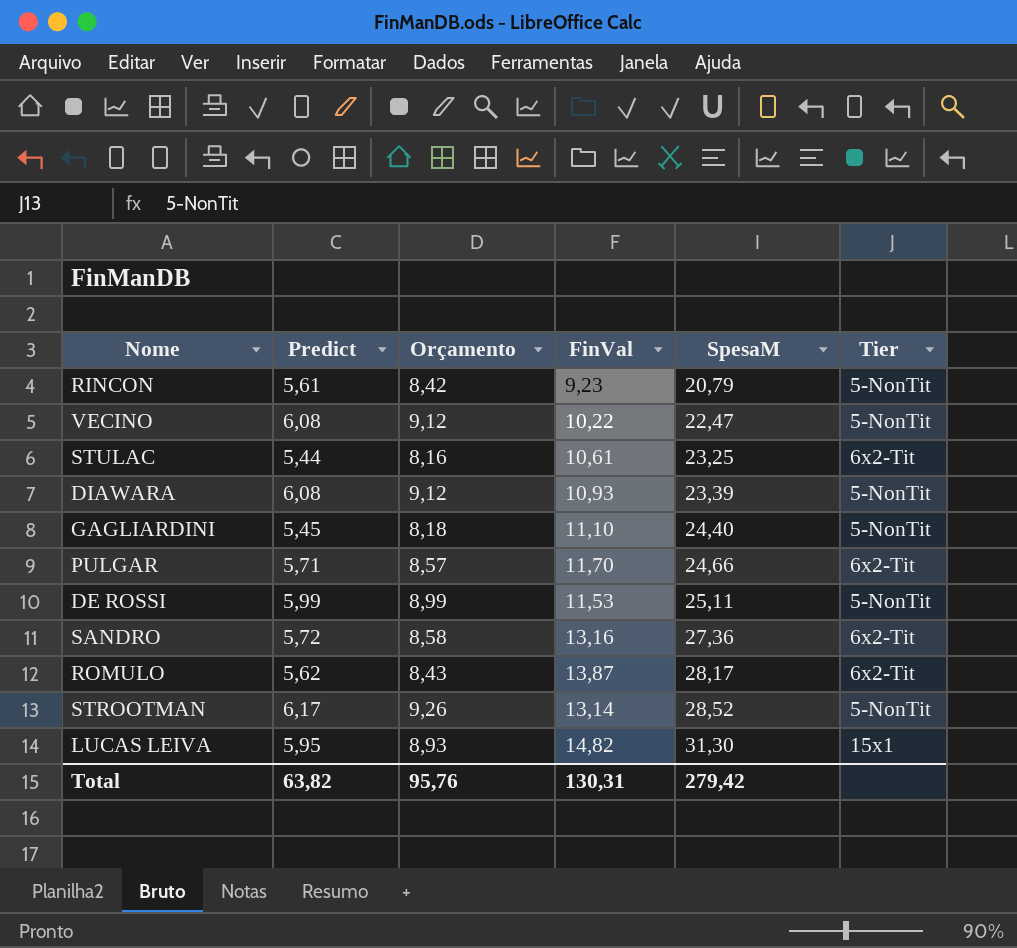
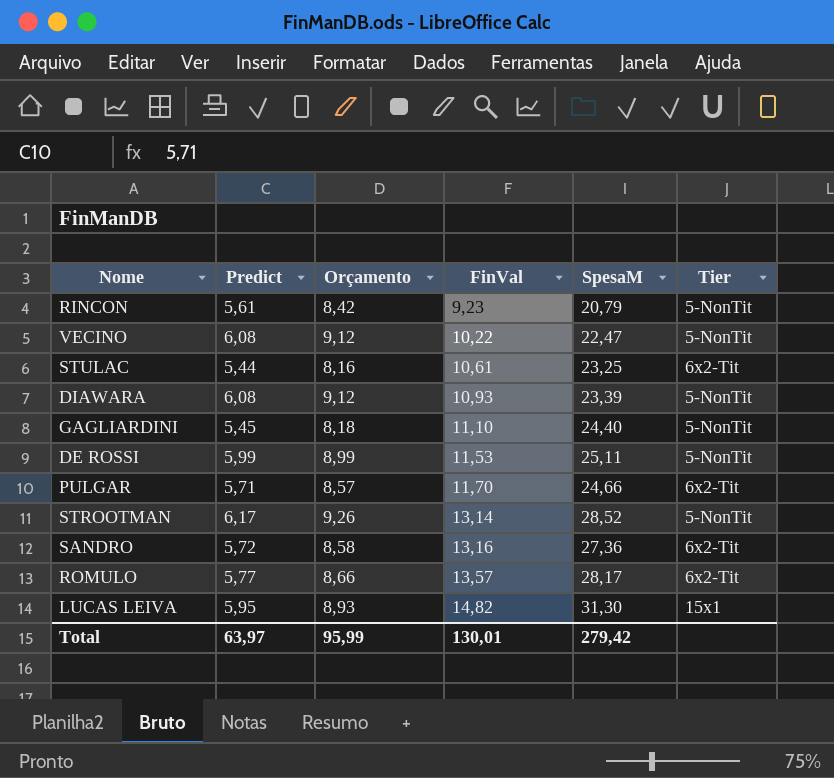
row order: SpesaM ascending -> FinVal ascending
ROMULO | Predict: 5,62 -> 5,77
ROMULO | Orçamento: 8,43 -> 8,66
ROMULO | FinVal: 13,87 -> 13,57
Total | Predict: 63,82 -> 63,97
Total | Orçamento: 95,76 -> 95,99
Total | FinVal: 130,31 -> 130,01

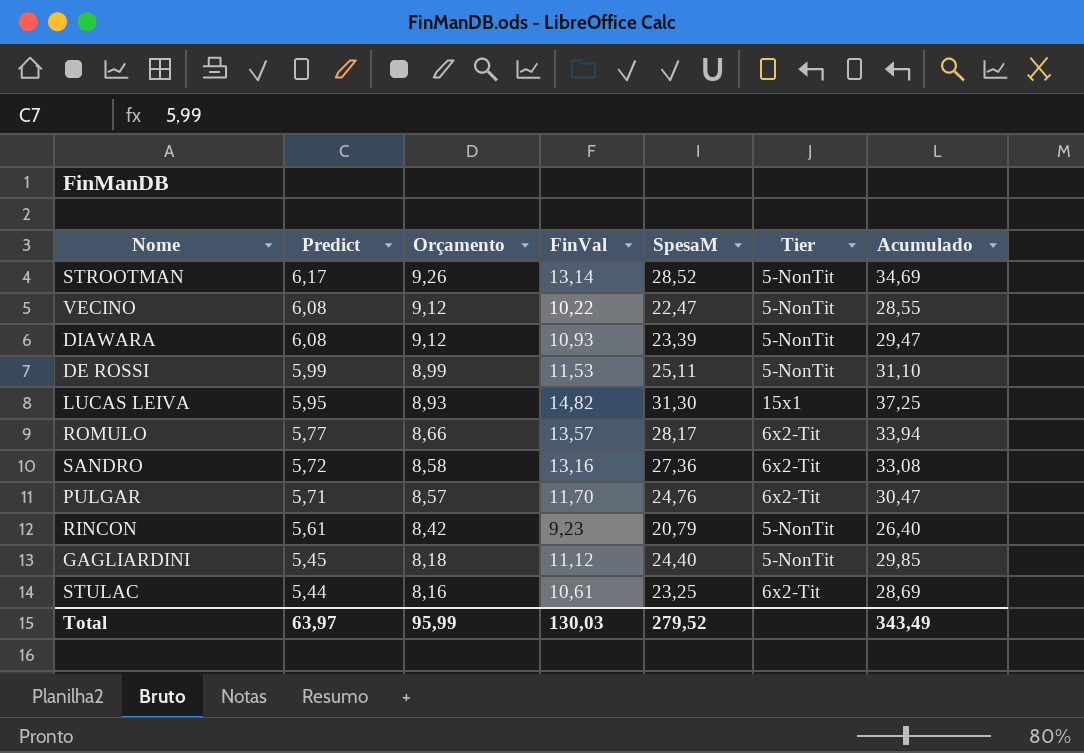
row order: FinVal ascending -> Predict descending
column Acumulado | formula: none -> [Predict] + [SpesaM]
PULGAR | SpesaM: 24,66 -> 24,76
GAGLIARDINI | FinVal: 11,10 -> 11,12
Total | FinVal: 130,01 -> 130,03
Total | SpesaM: 279,42 -> 279,52

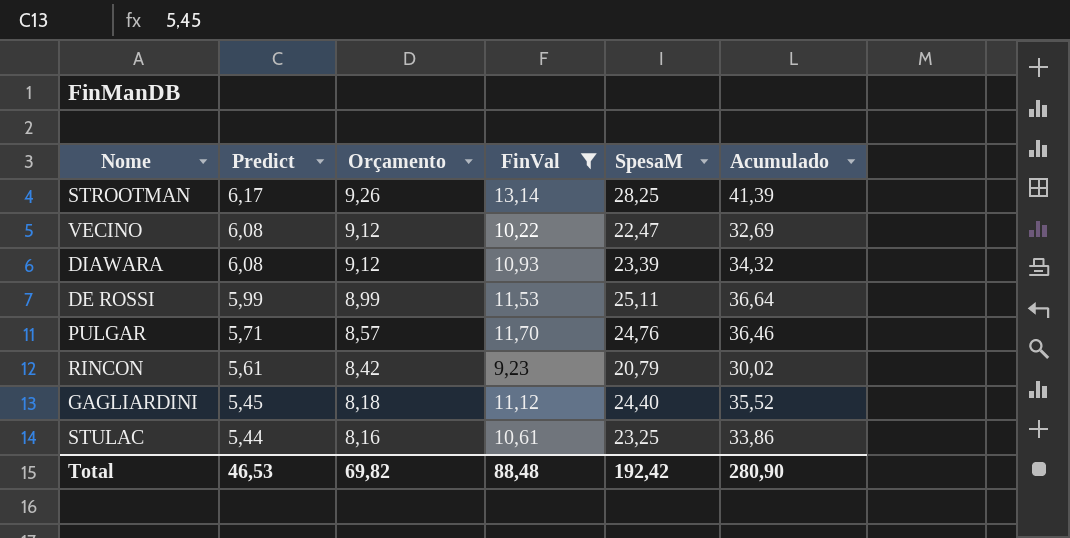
filter: none -> FinVal <= 13,14
column Tier | position: 6 -> none
column Acumulado | formula: [Predict] + [SpesaM] -> [FinVal] + [SpesaM]
STROOTMAN | SpesaM: 28,52 -> 28,25
Total | Predict: 63,97 -> 46,53
Total | Orçamento: 95,99 -> 69,82
Total | FinVal: 130,03 -> 88,48
Total | SpesaM: 279,52 -> 192,42
Total | Acumulado: 343,49 -> 280,90

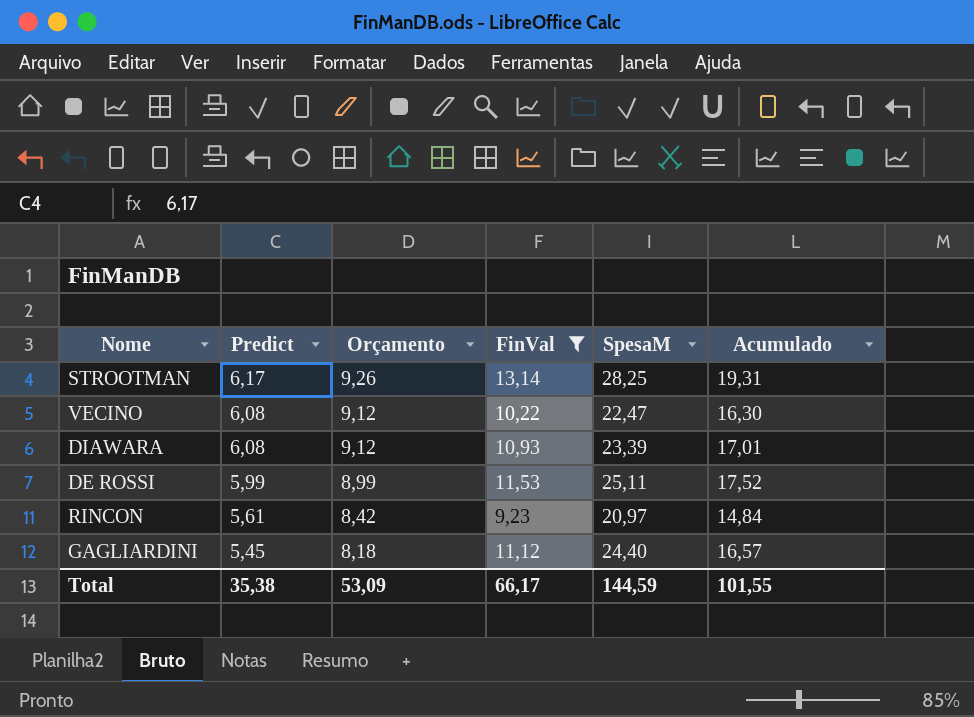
column Acumulado | formula: [FinVal] + [SpesaM] -> [Predict] + [FinVal]
row PULGAR: 5,71 | 8,57 | 11,70 | 24,76 | 36,46 -> none
row STULAC: 5,44 | 8,16 | 10,61 | 23,25 | 33,86 -> none
RINCON | SpesaM: 20,79 -> 20,97
Total | Predict: 46,53 -> 35,38
Total | Orçamento: 69,82 -> 53,09
Total | FinVal: 88,48 -> 66,17
Total | SpesaM: 192,42 -> 144,59
Total | Acumulado: 280,90 -> 101,55

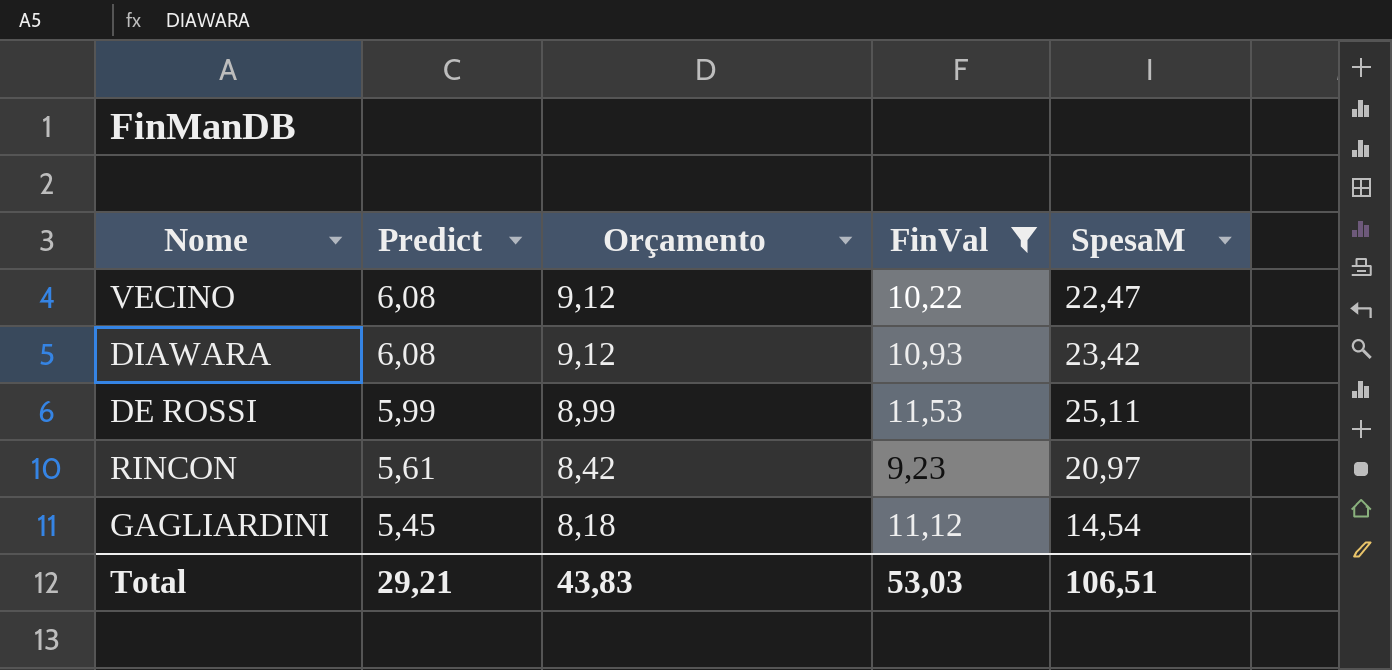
column Acumulado | formula: [Predict] + [FinVal] -> none
row STROOTMAN: 6,17 | 9,26 | 13,14 | 28,25 | 19,31 -> none
DIAWARA | SpesaM: 23,39 -> 23,42
GAGLIARDINI | SpesaM: 24,40 -> 14,54
Total | Predict: 35,38 -> 29,21
Total | Orçamento: 53,09 -> 43,83
Total | FinVal: 66,17 -> 53,03
Total | SpesaM: 144,59 -> 106,51

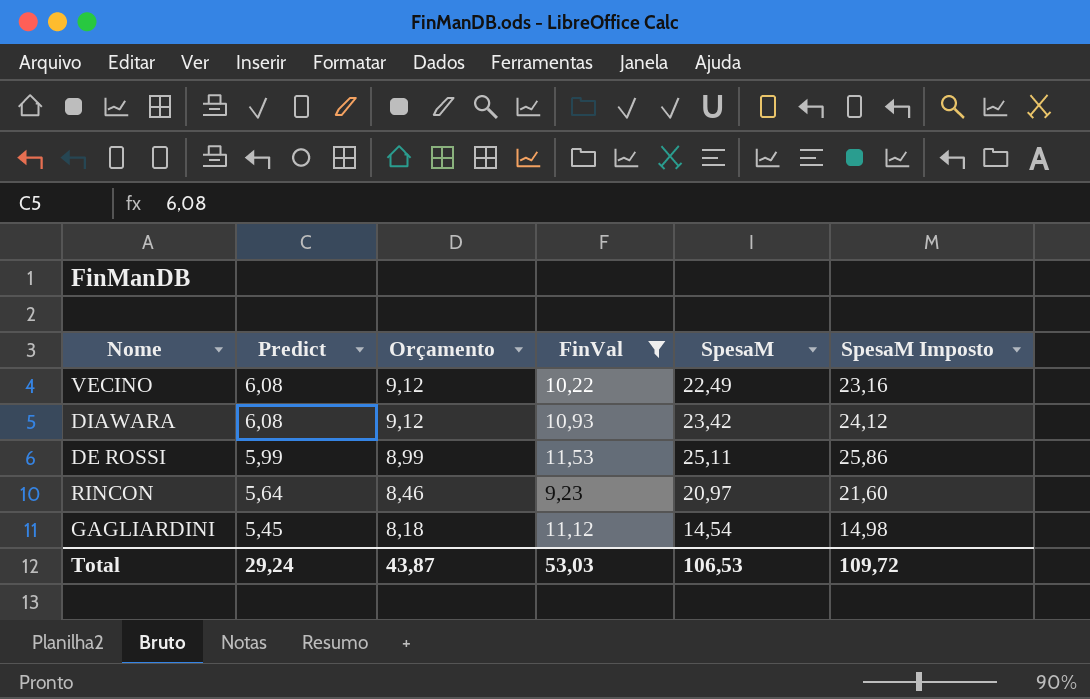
column SpesaM Imposto | formula: none -> [SpesaM] * 1,03
VECINO | SpesaM: 22,47 -> 22,49
RINCON | Predict: 5,61 -> 5,64
RINCON | Orçamento: 8,42 -> 8,46
Total | Predict: 29,21 -> 29,24
Total | Orçamento: 43,83 -> 43,87
Total | SpesaM: 106,51 -> 106,53

